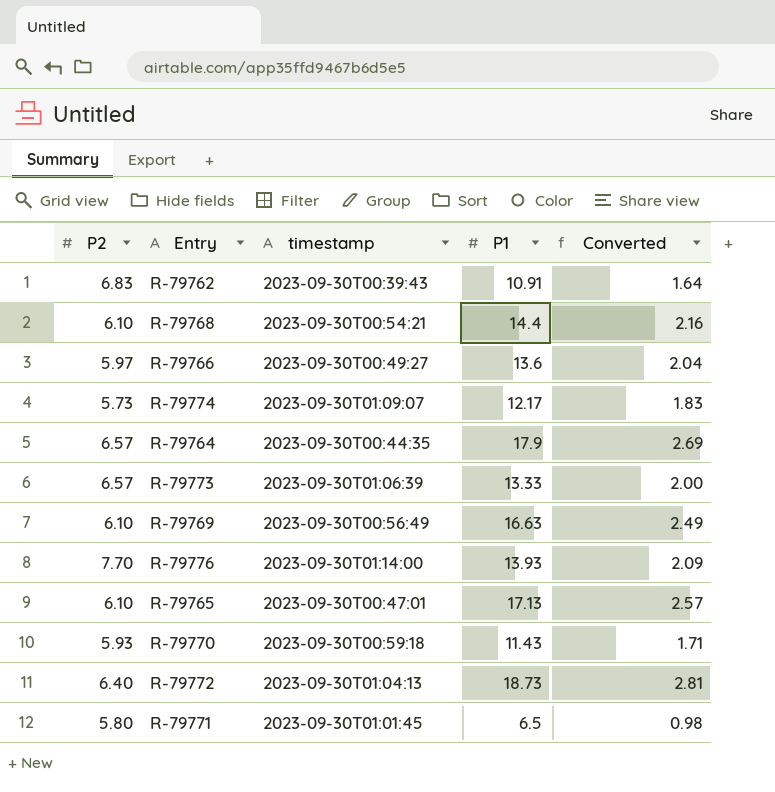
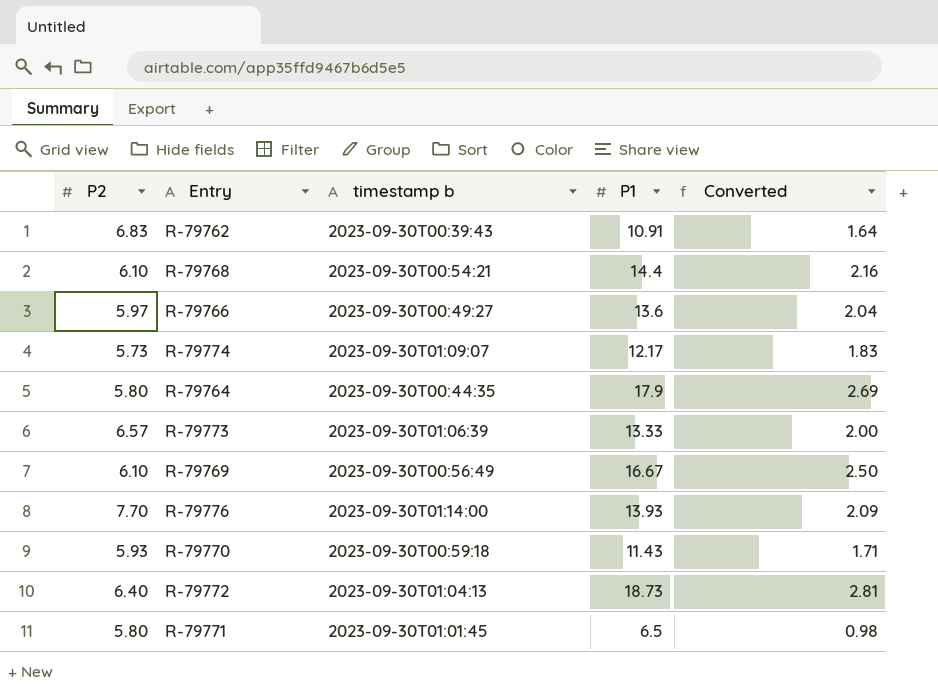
column name: timestamp -> timestamp b
row R-79765: 6.10 | 2023-09-30T00:47:01 | 17.13 | 2.57 -> none
R-79764 | P2: 6.57 -> 5.80
R-79769 | P1: 16.63 -> 16.67
R-79769 | Converted: 2.49 -> 2.50

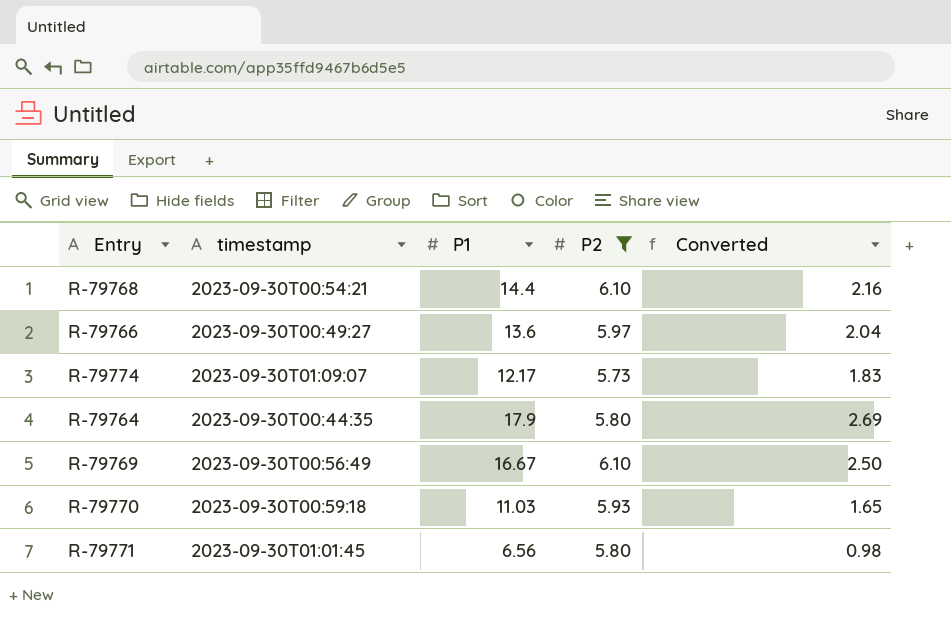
filter: none -> P2 <= 6.10
column name: timestamp b -> timestamp
column P2 | position: 1 -> 4
R-79770 | P1: 11.43 -> 11.03
R-79770 | Converted: 1.71 -> 1.65
R-79771 | P1: 6.5 -> 6.56

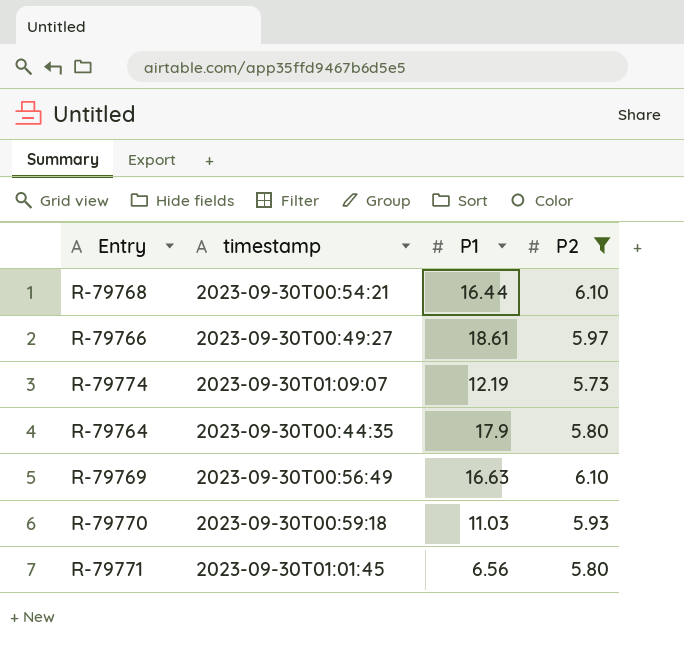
column Converted | formula: [P1] * 0.15 -> none
R-79768 | P1: 14.4 -> 16.44
R-79766 | P1: 13.6 -> 18.61
R-79774 | P1: 12.17 -> 12.19
R-79769 | P1: 16.67 -> 16.63

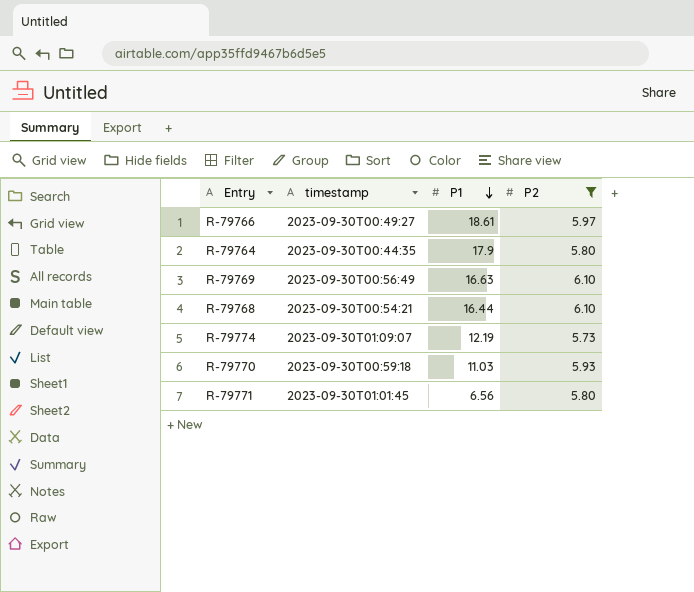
row order: none -> P1 descending

